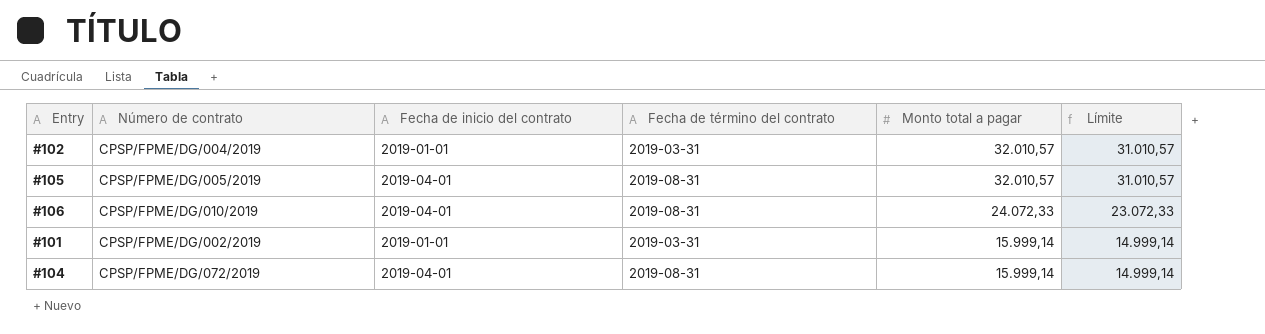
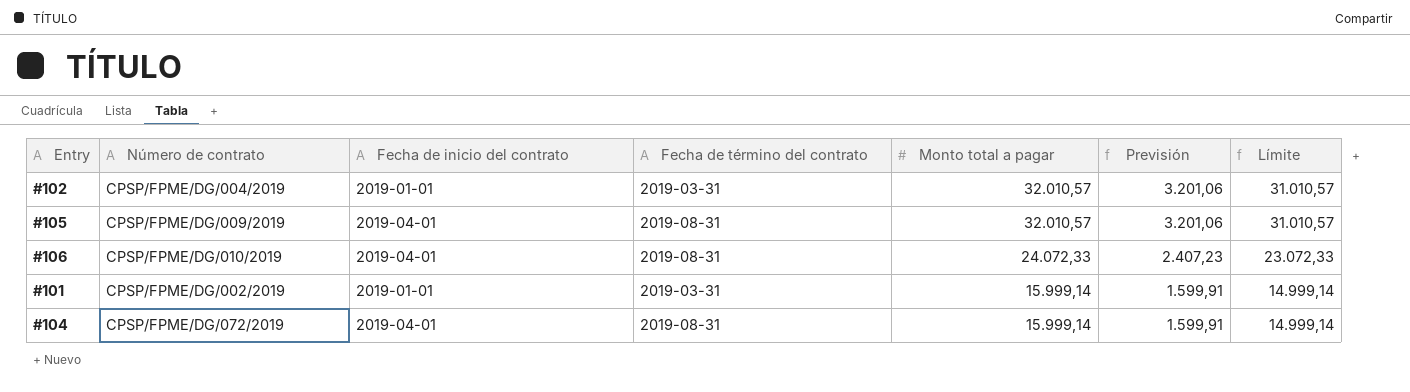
column Previsión | formula: none -> [Monto total a pagar] * 0,1
#105 | Número de contrato: CPSP/FPME/DG/005/2019 -> CPSP/FPME/DG/009/2019

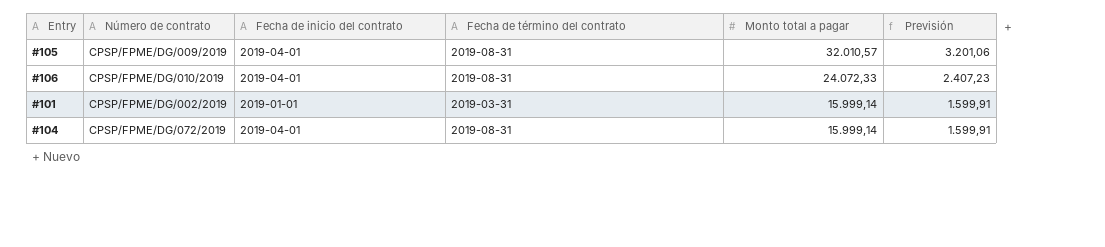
column Límite | formula: [Monto total a pagar] - 1000 -> none
row #102: CPSP/FPME/DG/004/2019 | 2019-01-01 | 2019-03-31 | 32.010,57 | 3.201,06 | 31.010,57 -> none

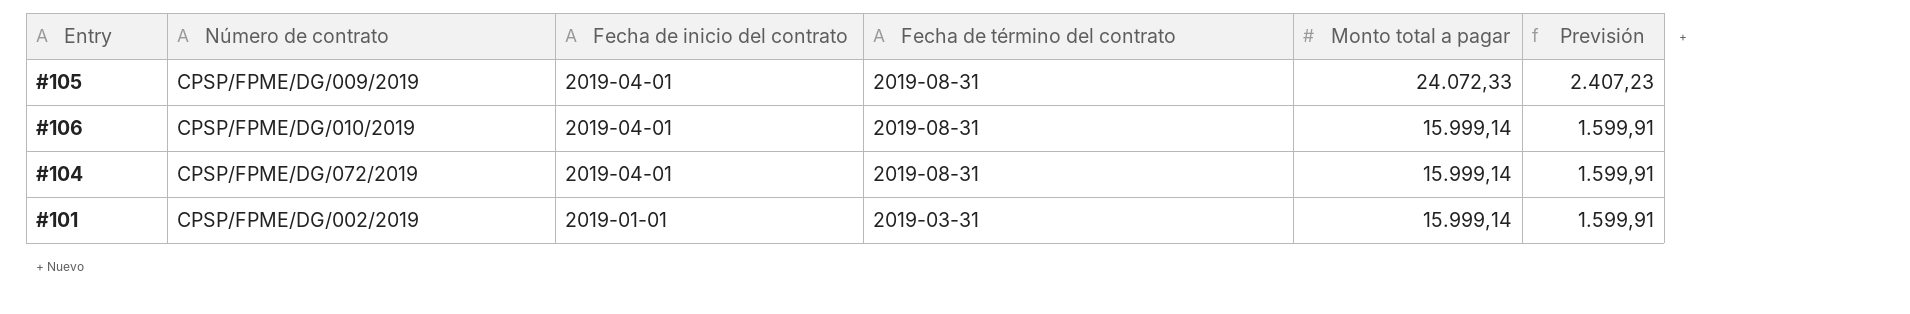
row order: Monto total a pagar descending -> Fecha de inicio del contrato descending
#105 | Monto total a pagar: 32.010,57 -> 24.072,33
#105 | Previsión: 3.201,06 -> 2.407,23
#106 | Monto total a pagar: 24.072,33 -> 15.999,14
#106 | Previsión: 2.407,23 -> 1.599,91

